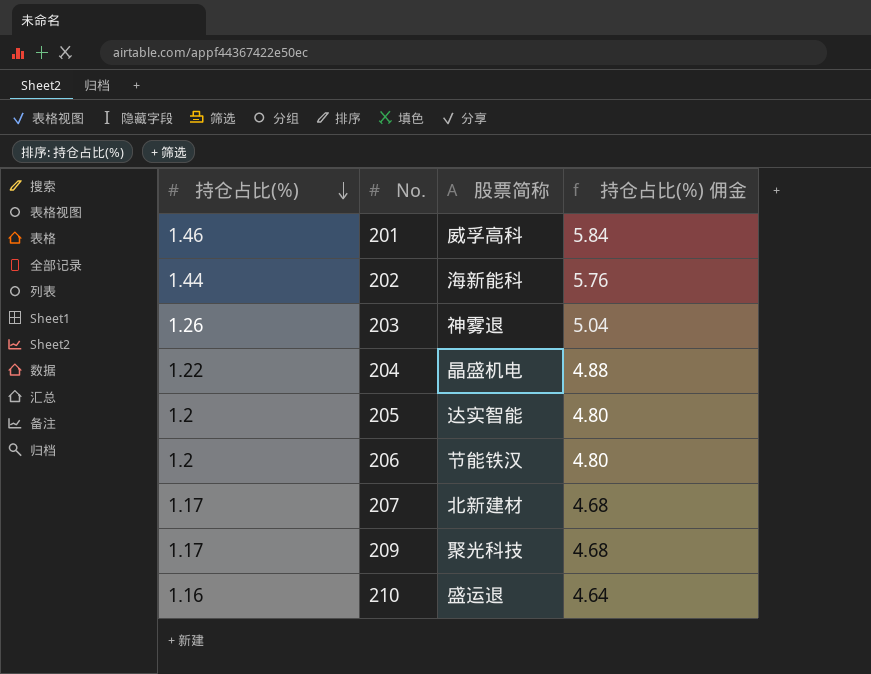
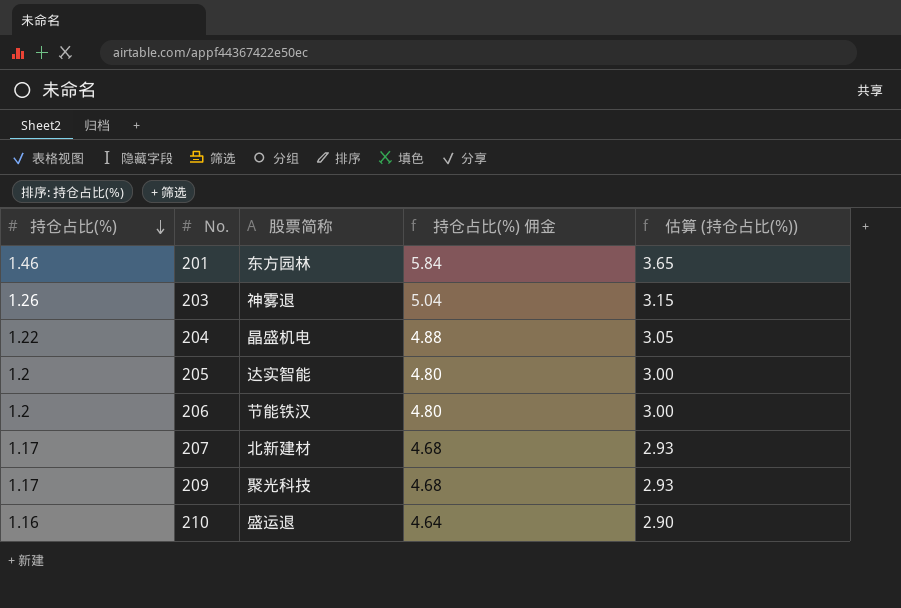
column 估算 (持仓占比(%)) | formula: none -> [持仓占比(%)] * 2.5
row 202: 1.44 | 海新能科 | 5.76 -> none
201 | 股票简称: 威孚高科 -> 东方园林

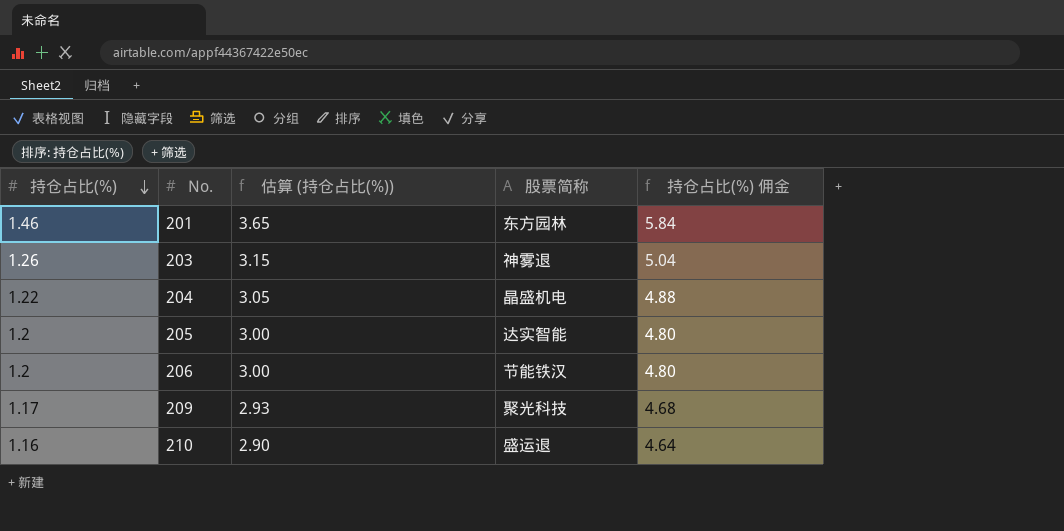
column 估算 (持仓占比(%)) | position: 5 -> 3
row 207: 1.17 | 北新建材 | 4.68 | 2.93 -> none

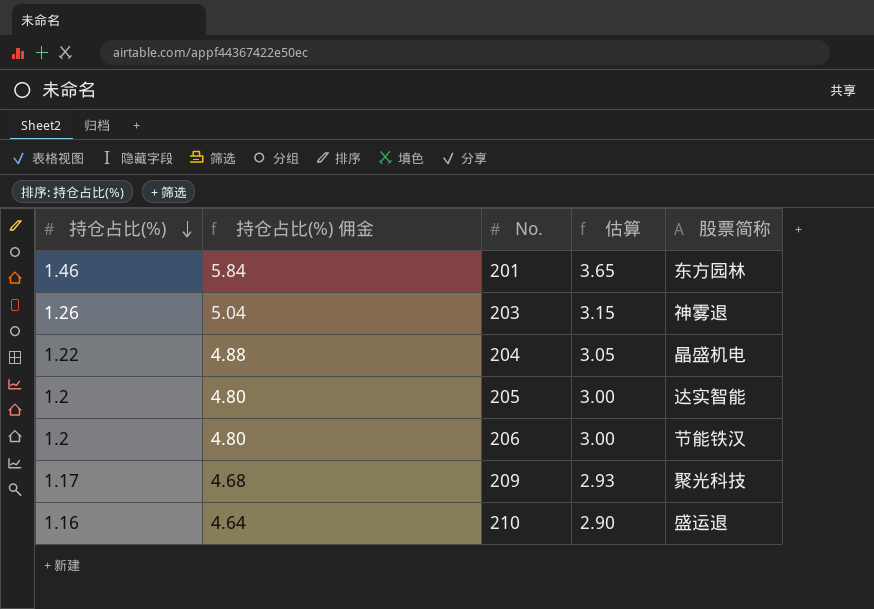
column 持仓占比(%) 佣金 | position: 5 -> 2
column name: 估算 (持仓占比(%)) -> 估算

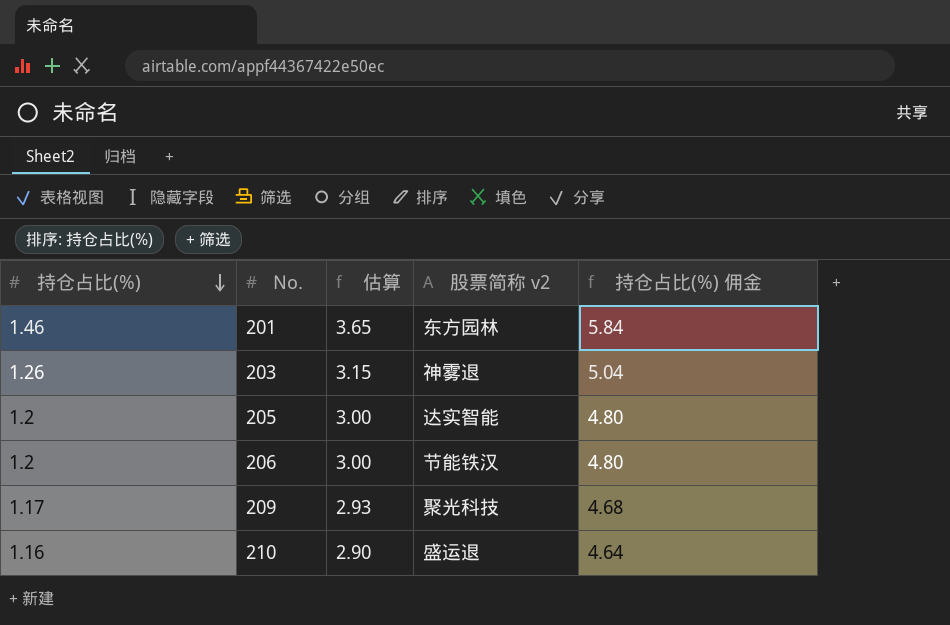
column name: 股票简称 -> 股票简称 v2
column 持仓占比(%) 佣金 | position: 2 -> 5
row 204: 1.22 | 4.88 | 3.05 | 晶盛机电 -> none

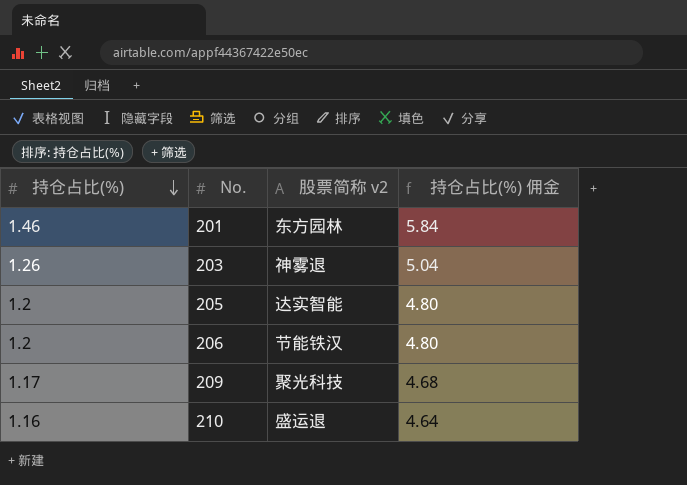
column 估算 | formula: [持仓占比(%)] * 2.5 -> none

